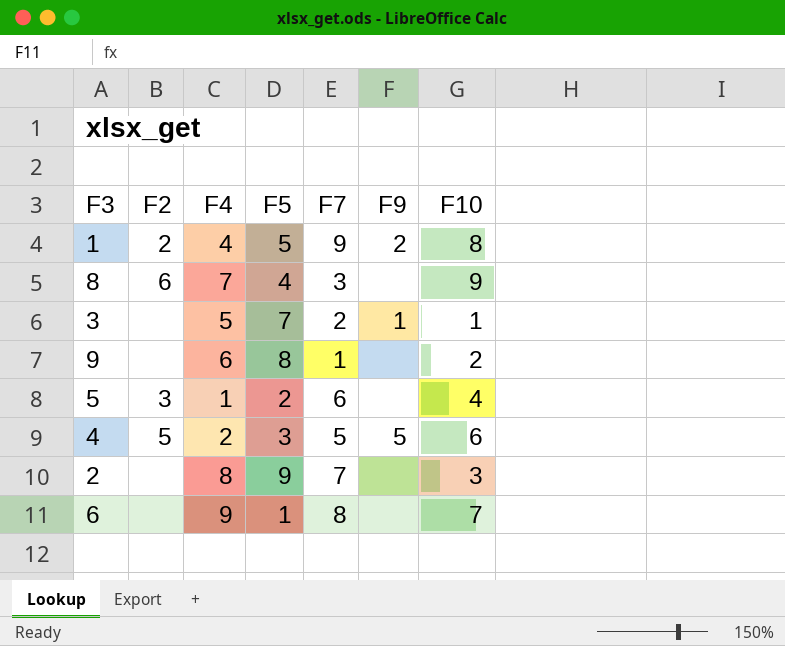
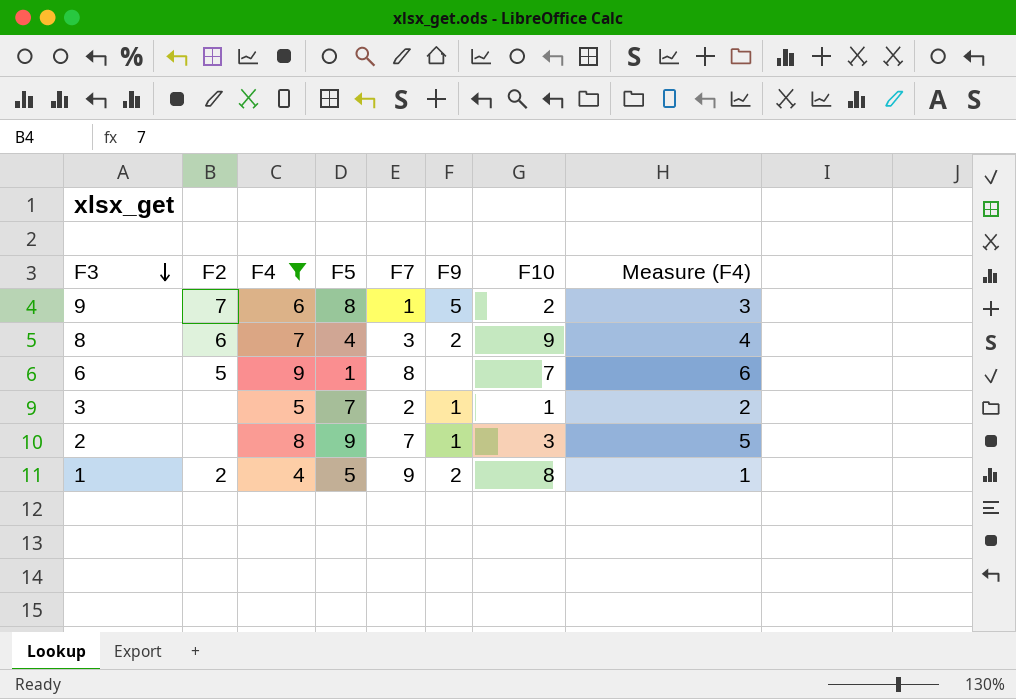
filter: none -> F4 >= 4
row order: none -> F3 descending
column Measure (F4) | formula: none -> [F4] - 3
9 | F2: none -> 7
9 | F9: none -> 5
8 | F9: none -> 2
6 | F2: none -> 5
2 | F9: none -> 1

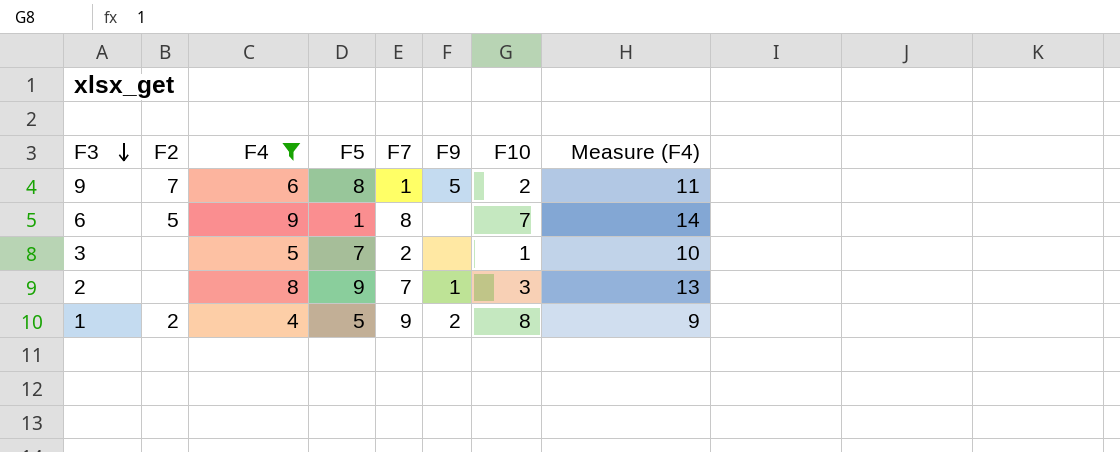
column Measure (F4) | formula: [F4] - 3 -> [F4] + 5
row 8: 6 | 7 | 4 | 3 | 2 | 9 | 4 -> none
3 | F9: 1 -> none

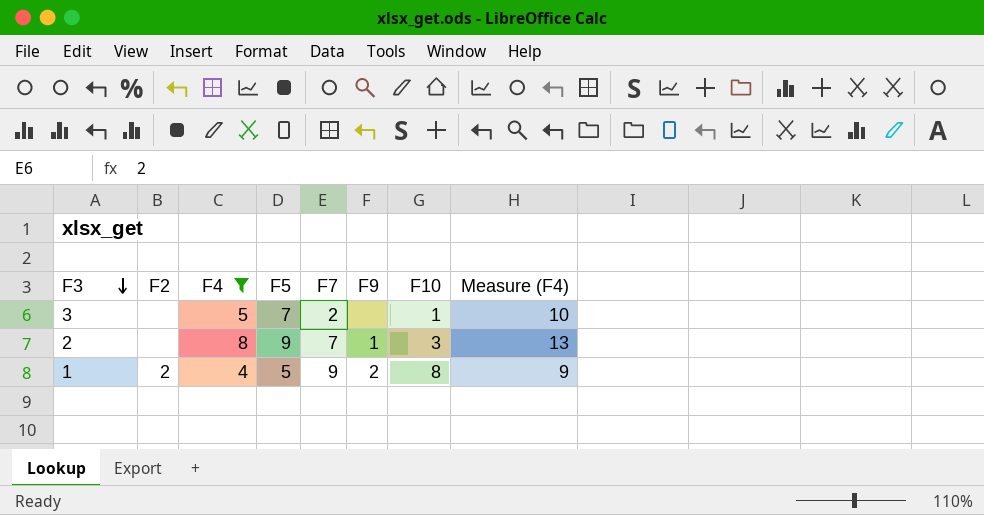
row 9: 7 | 6 | 8 | 1 | 5 | 2 | 11 -> none
row 6: 5 | 9 | 1 | 8 | none | 7 | 14 -> none

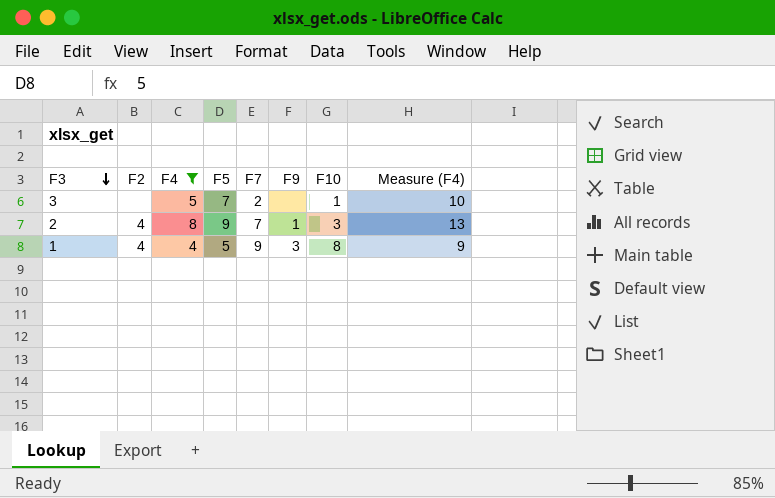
2 | F2: none -> 4
1 | F2: 2 -> 4
1 | F9: 2 -> 3

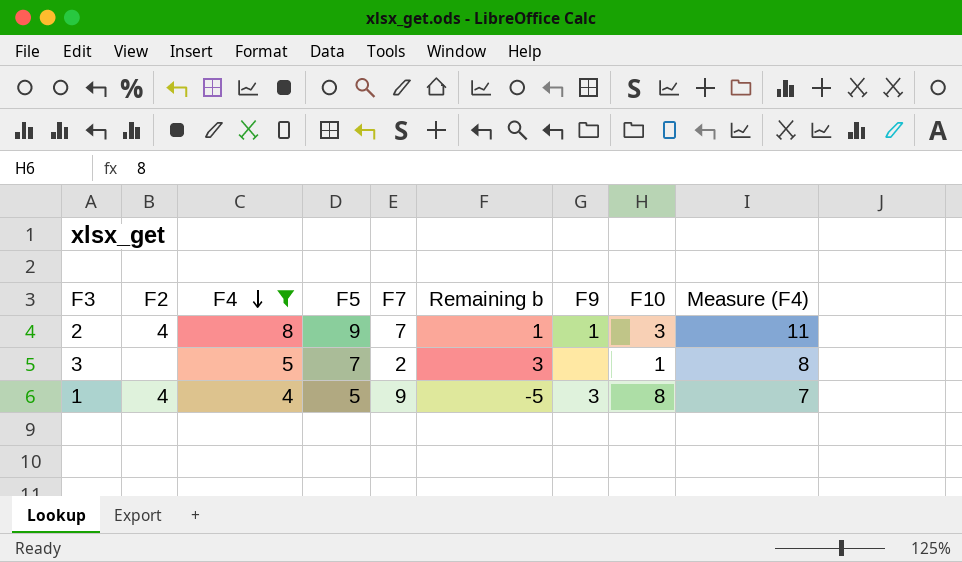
row order: F3 descending -> F4 descending
column Remaining b | formula: none -> [F4] - [F7]
column Measure (F4) | formula: [F4] + 5 -> [F4] + 3

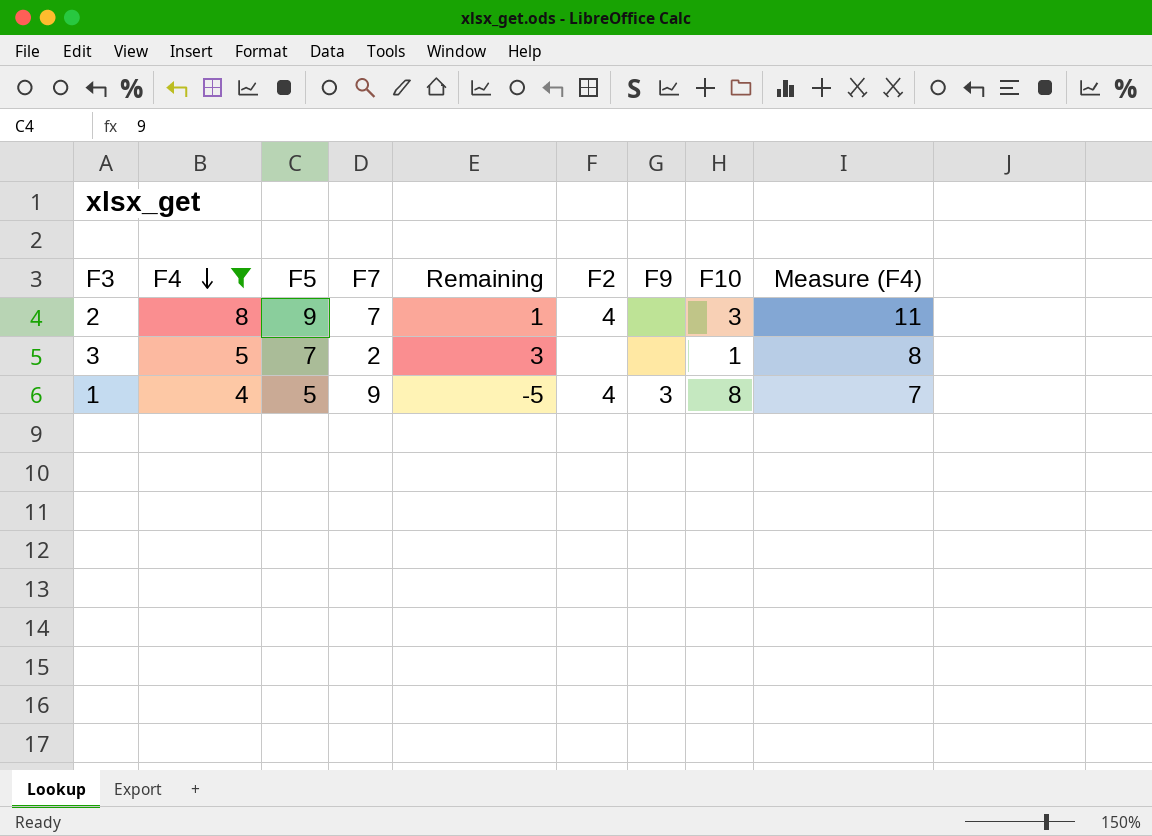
column name: Remaining b -> Remaining
column F2 | position: 2 -> 6
2 | F9: 1 -> none

